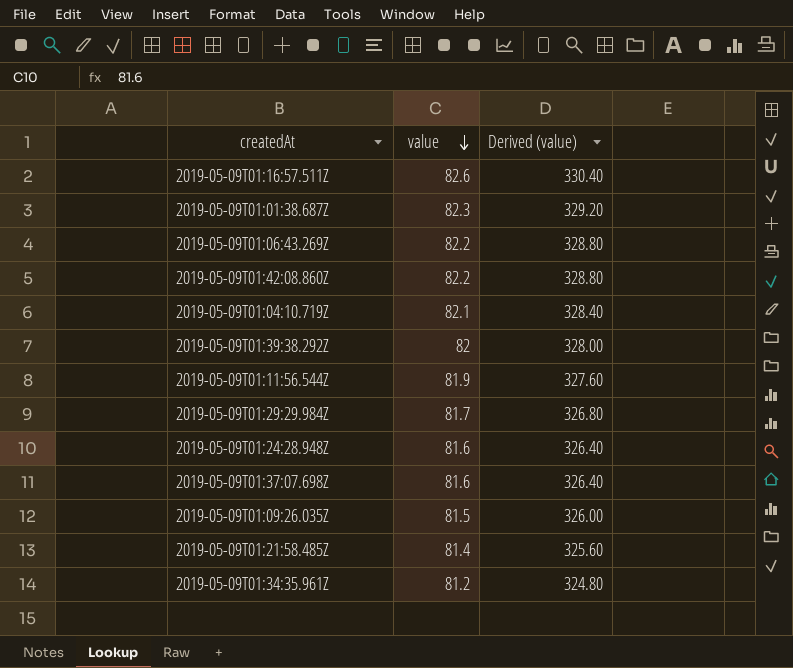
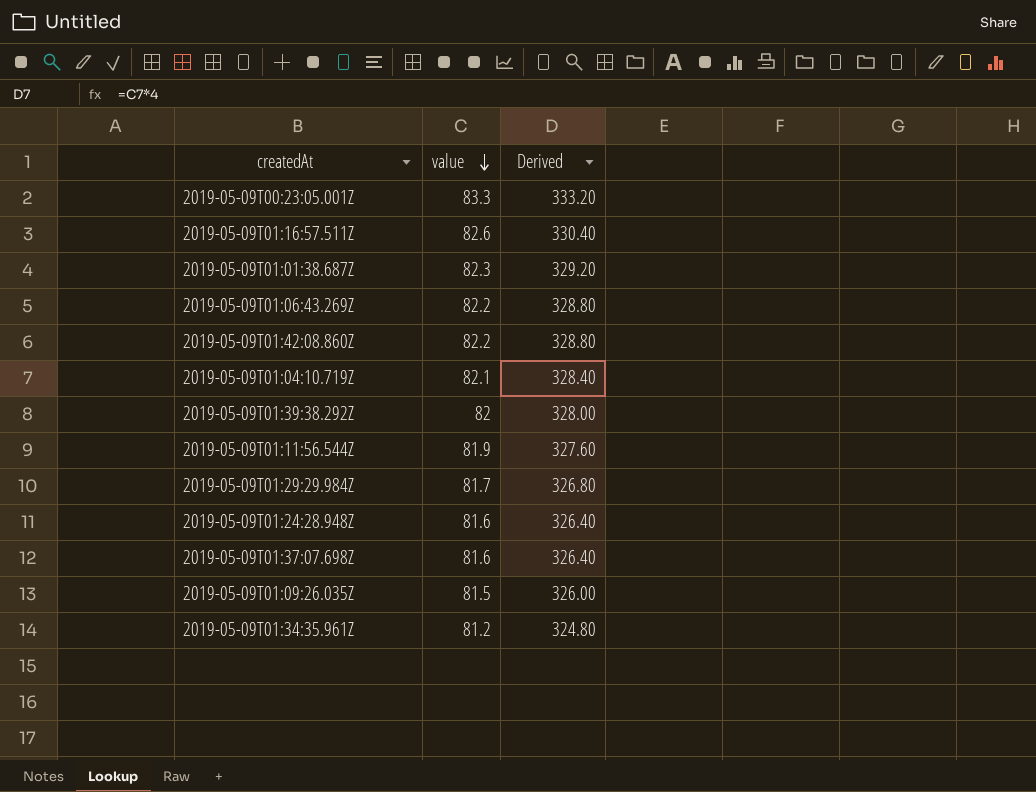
column name: Derived (value) -> Derived
row 2019-05-09T01:21:58.485Z: 81.4 | 325.60 -> none
row 2019-05-09T00:23:05.001Z: none -> 83.3 | 333.20

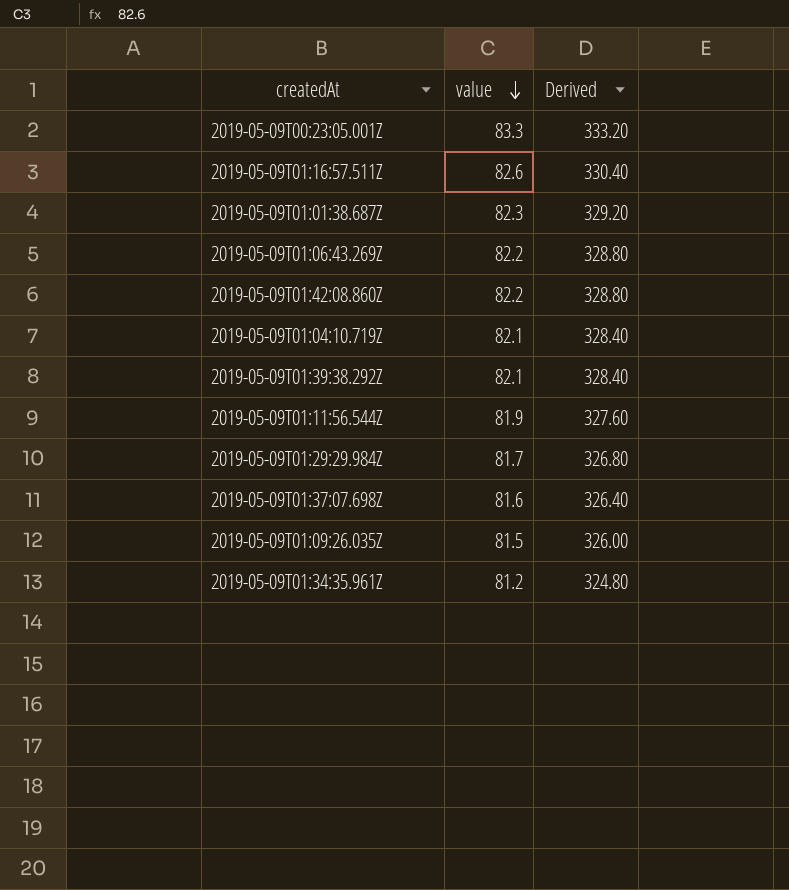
row 2019-05-09T01:24:28.948Z: 81.6 | 326.40 -> none
2019-05-09T01:39:38.292Z | value: 82 -> 82.1
2019-05-09T01:39:38.292Z | Derived: 328.00 -> 328.40

